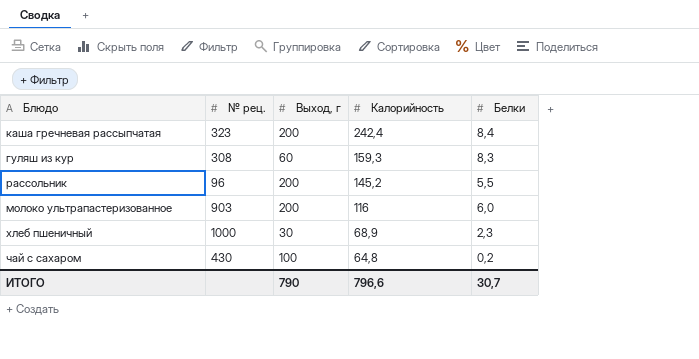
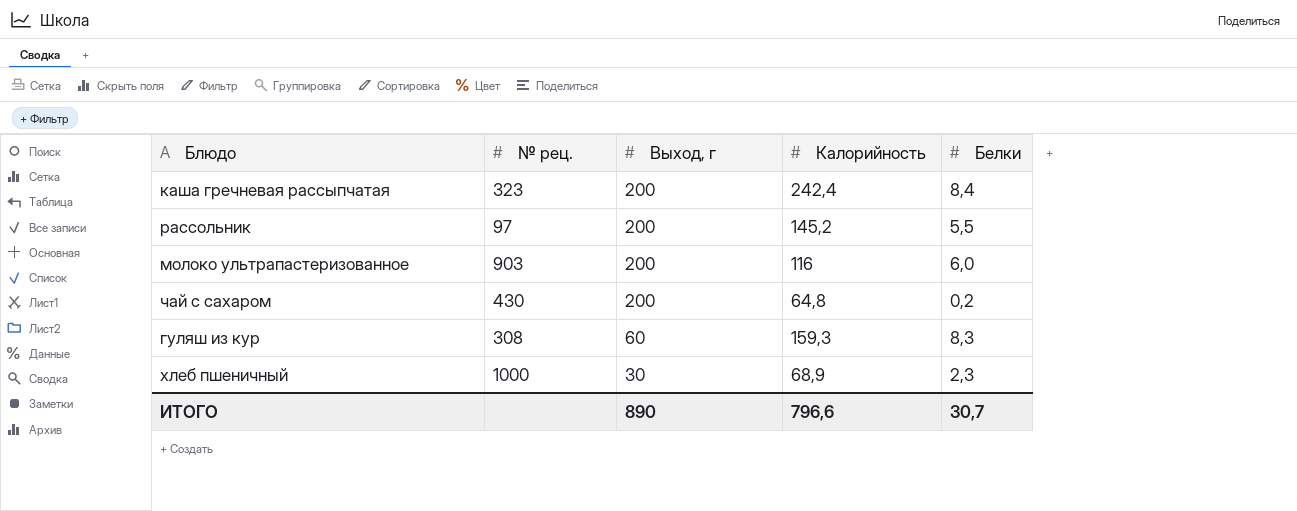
row order: Калорийность descending -> Выход, г descending
рассольник | № рец.: 96 -> 97
чай с сахаром | Выход, г: 100 -> 200
ИТОГО | Выход, г: 790 -> 890

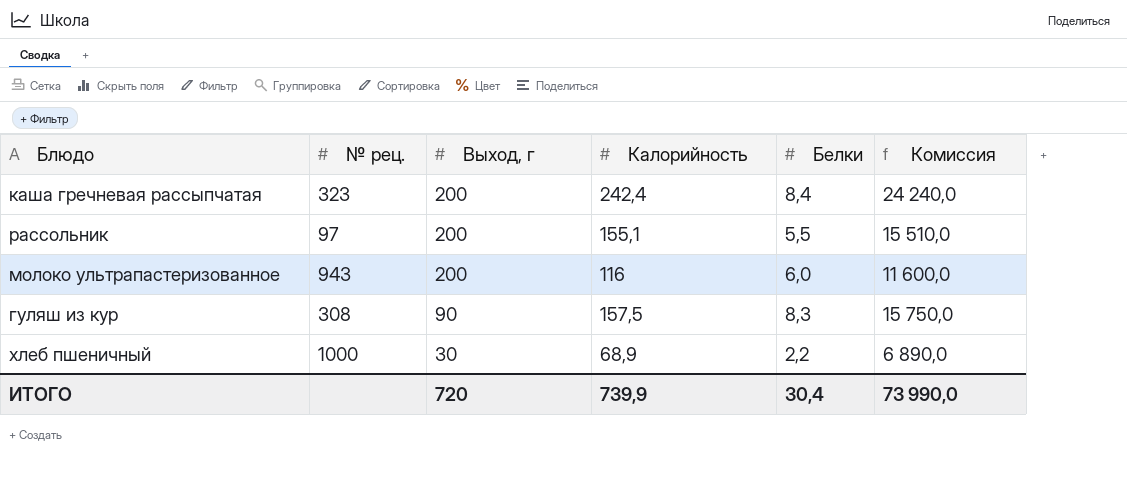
column Комиссия | formula: none -> [Калорийность] * 100
row чай с сахаром: 430 | 200 | 64,8 | 0,2 -> none
рассольник | Калорийность: 145,2 -> 155,1
молоко ультрапастеризованное | № рец.: 903 -> 943
гуляш из кур | Выход, г: 60 -> 90
гуляш из кур | Калорийность: 159,3 -> 157,5
хлеб пшеничный | Белки: 2,3 -> 2,2
ИТОГО | Выход, г: 890 -> 720
ИТОГО | Калорийность: 796,6 -> 739,9
ИТОГО | Белки: 30,7 -> 30,4

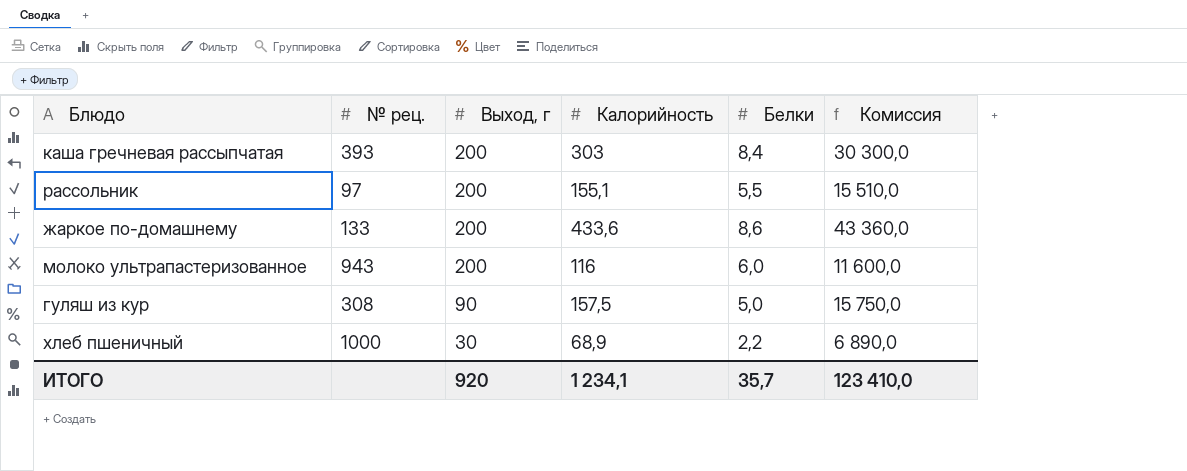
каша гречневая рассыпчатая | № рец.: 323 -> 393
каша гречневая рассыпчатая | Калорийность: 242,4 -> 303
каша гречневая рассыпчатая | Комиссия: 24 240,0 -> 30 300,0
row жаркое по-домашнему: none -> 133 | 200 | 433,6 | 8,6 | 43 360,0
гуляш из кур | Белки: 8,3 -> 5,0
ИТОГО | Выход, г: 720 -> 920
ИТОГО | Калорийность: 739,9 -> 1 234,1
ИТОГО | Белки: 30,4 -> 35,7
ИТОГО | Комиссия: 73 990,0 -> 123 410,0

